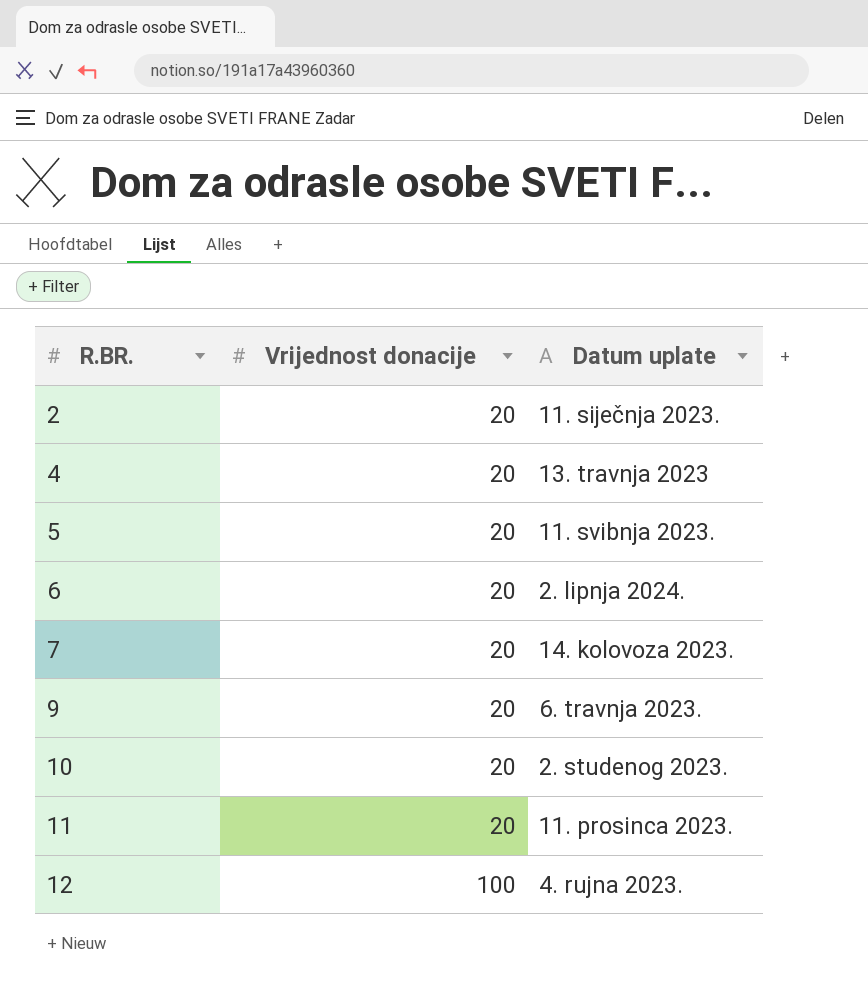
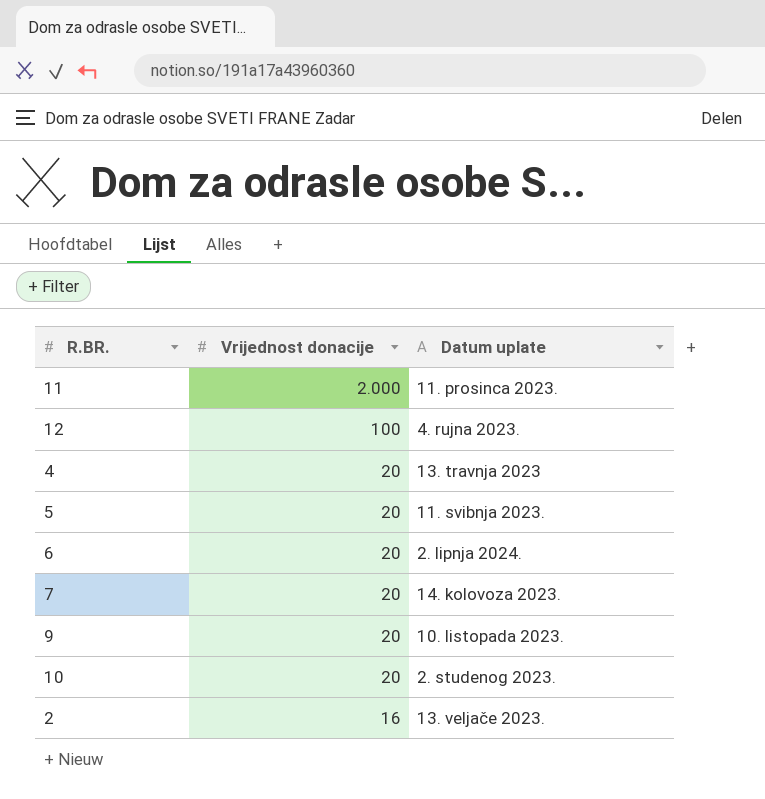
row order: R.BR. ascending -> Vrijednost donacije descending
11 | Vrijednost donacije: 20 -> 2.000
9 | Datum uplate: 6. travnja 2023. -> 10. listopada 2023.
2 | Vrijednost donacije: 20 -> 16
2 | Datum uplate: 11. siječnja 2023. -> 13. veljače 2023.

